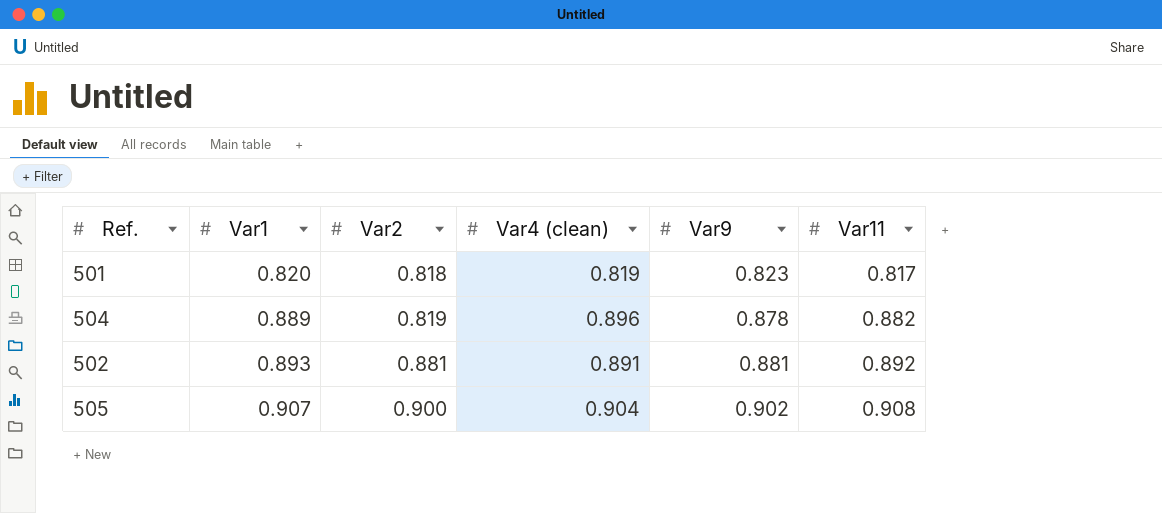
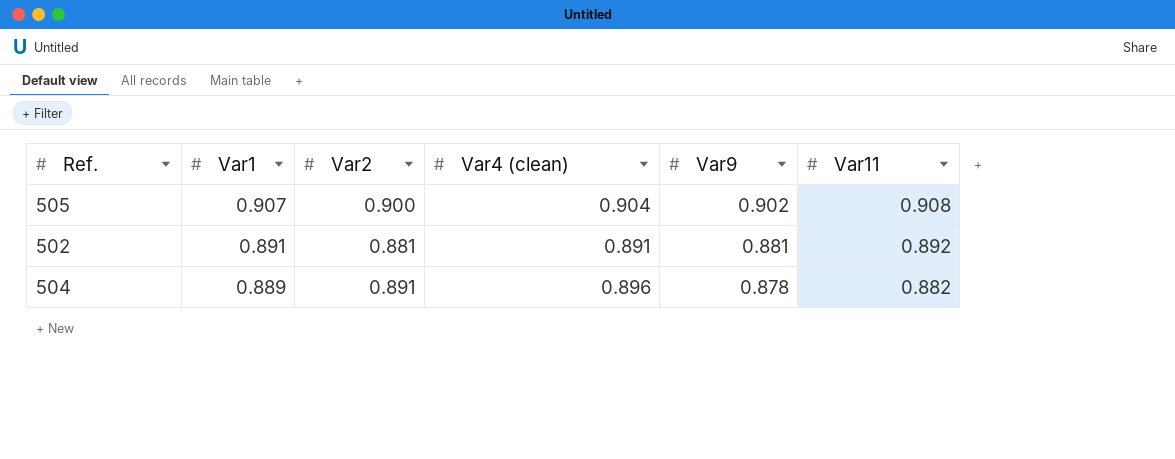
row order: Var1 ascending -> Var1 descending
row 501: 0.820 | 0.818 | 0.819 | 0.823 | 0.817 -> none
502 | Var1: 0.893 -> 0.891
504 | Var2: 0.819 -> 0.891

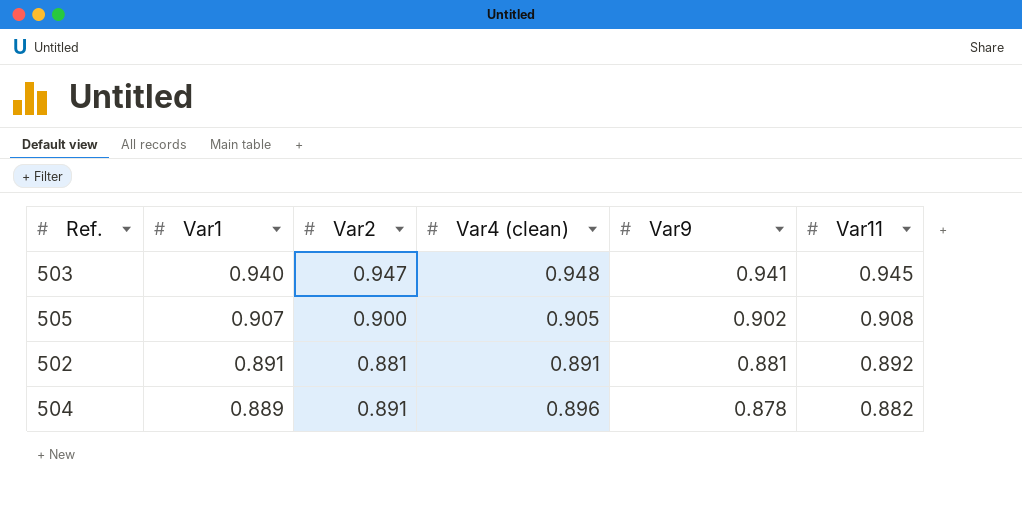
row 503: none -> 0.940 | 0.947 | 0.948 | 0.941 | 0.945
505 | Var4 (clean): 0.904 -> 0.905

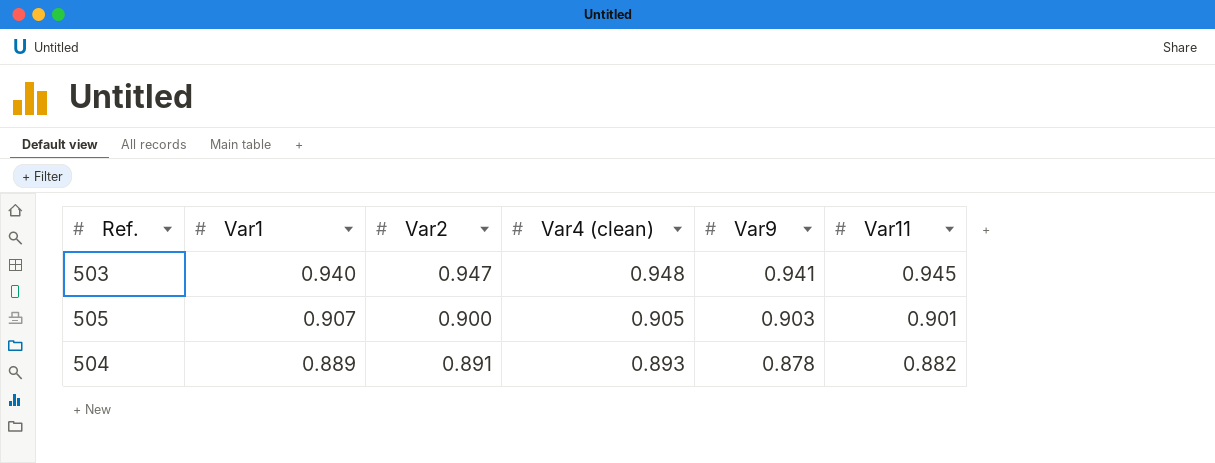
row 502: 0.891 | 0.881 | 0.891 | 0.881 | 0.892 -> none
505 | Var9: 0.902 -> 0.903
505 | Var11: 0.908 -> 0.901
504 | Var4 (clean): 0.896 -> 0.893

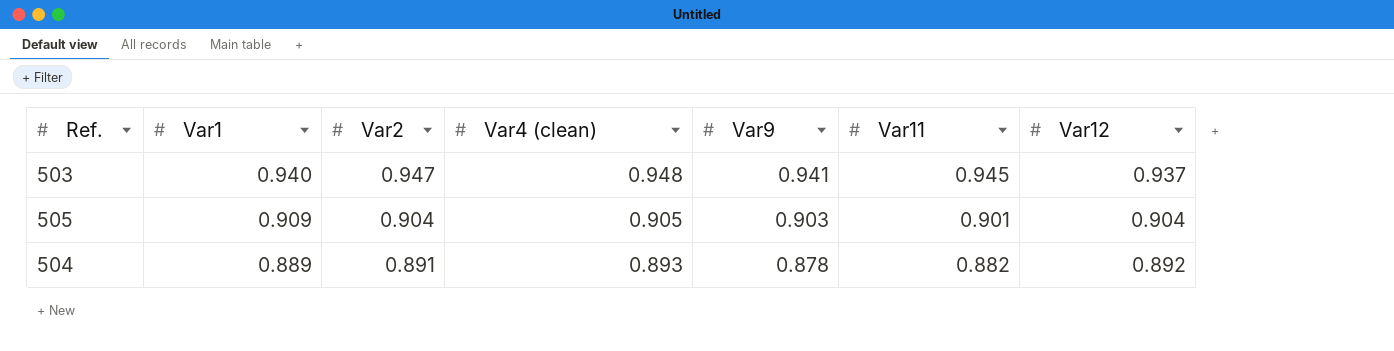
column Var12 | position: none -> 7
505 | Var1: 0.907 -> 0.909
505 | Var2: 0.900 -> 0.904

